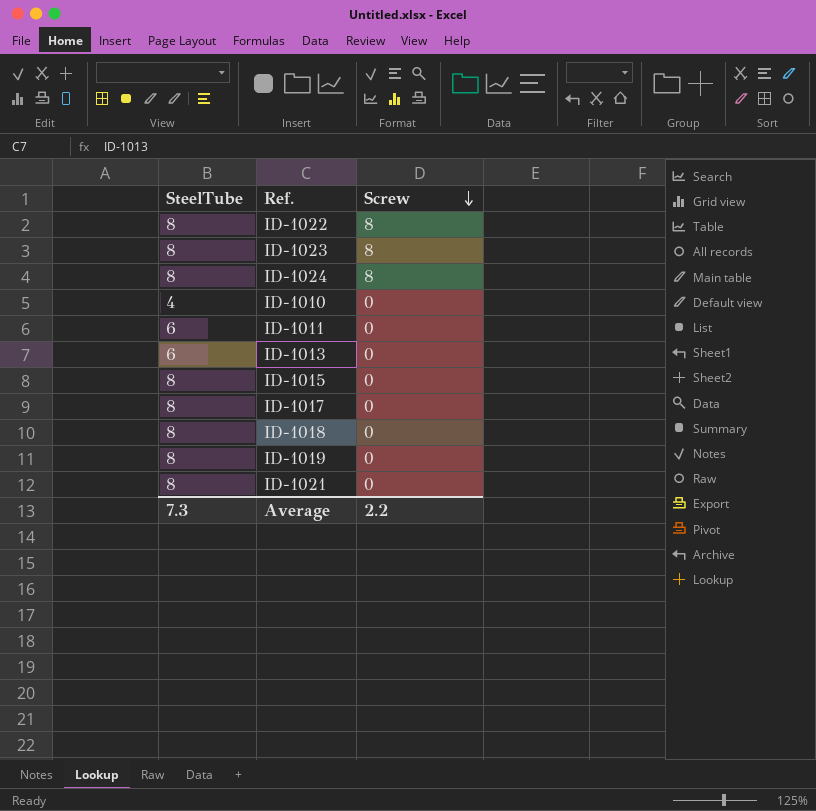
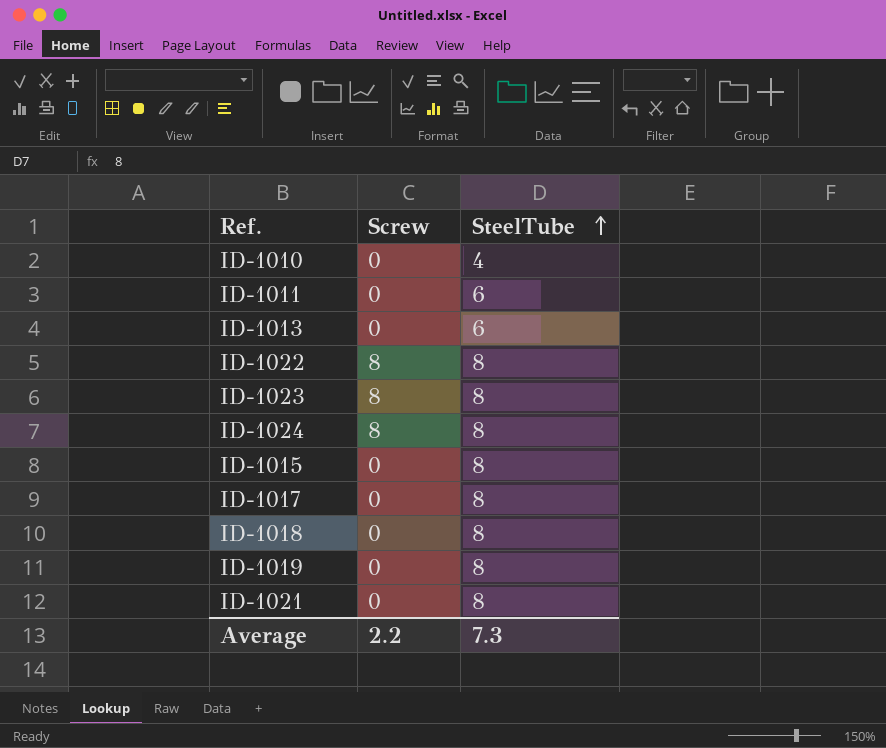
row order: Screw descending -> SteelTube ascending
column SteelTube | position: 1 -> 3

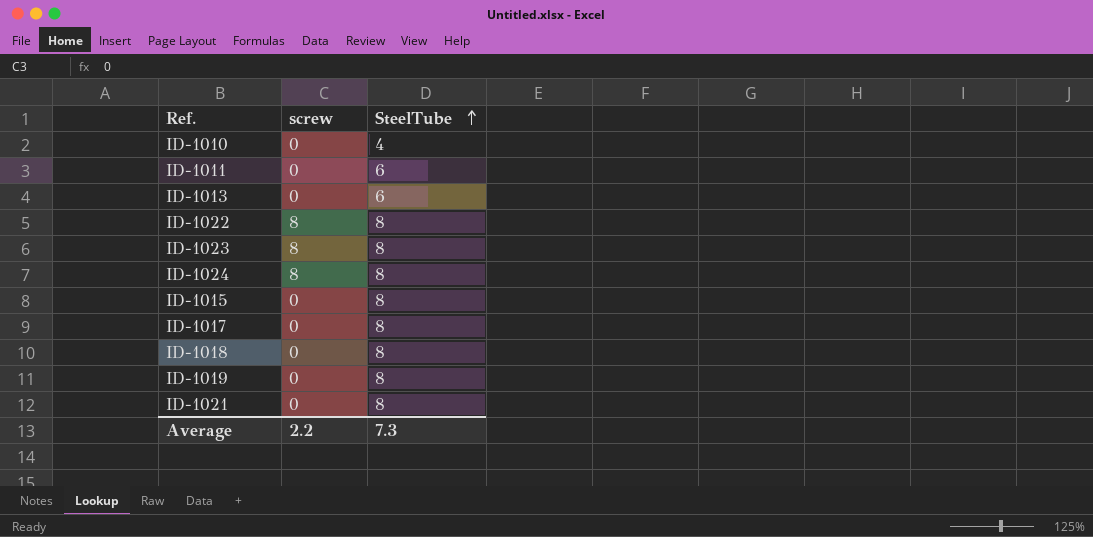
column name: Screw -> screw

